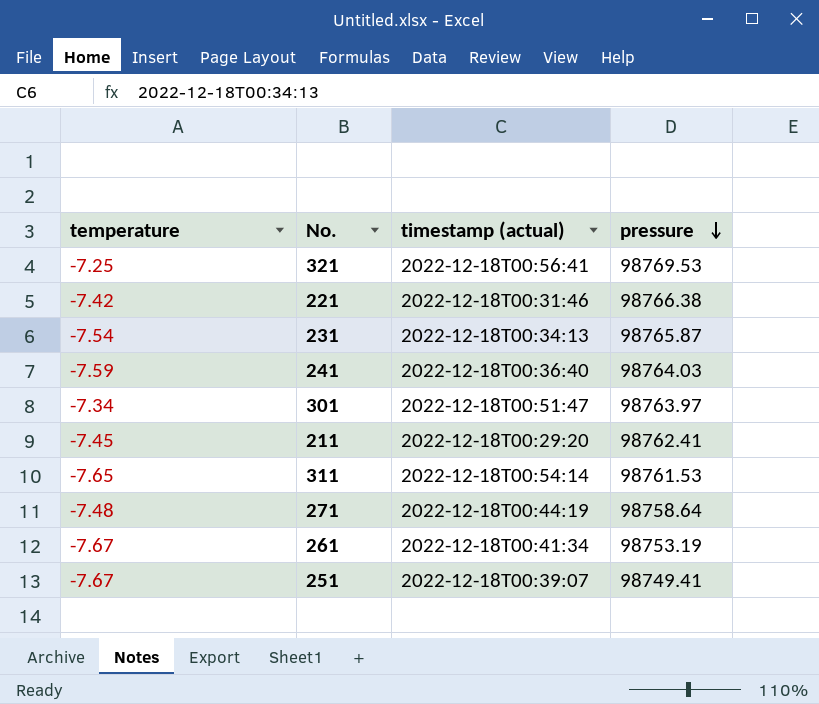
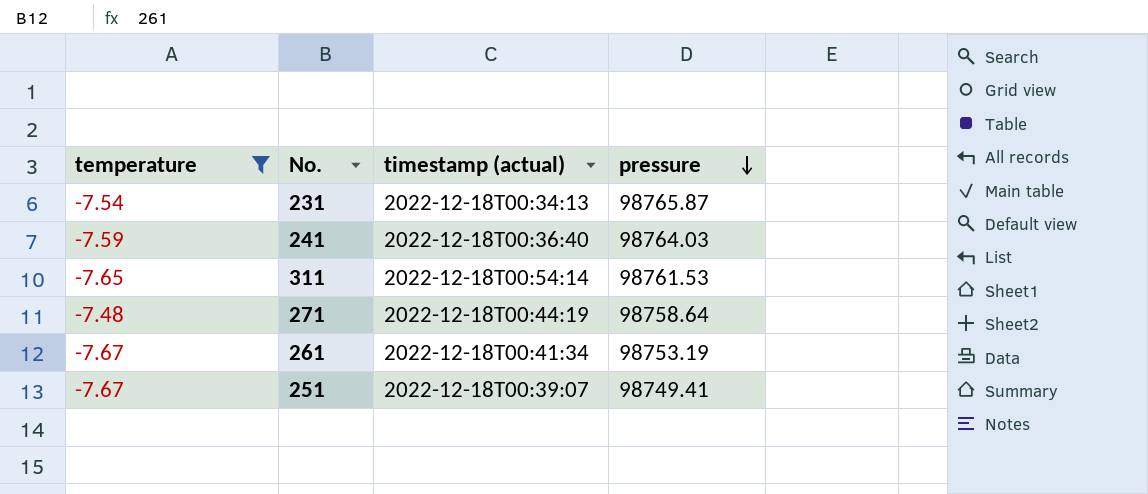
filter: none -> temperature <= -7.48

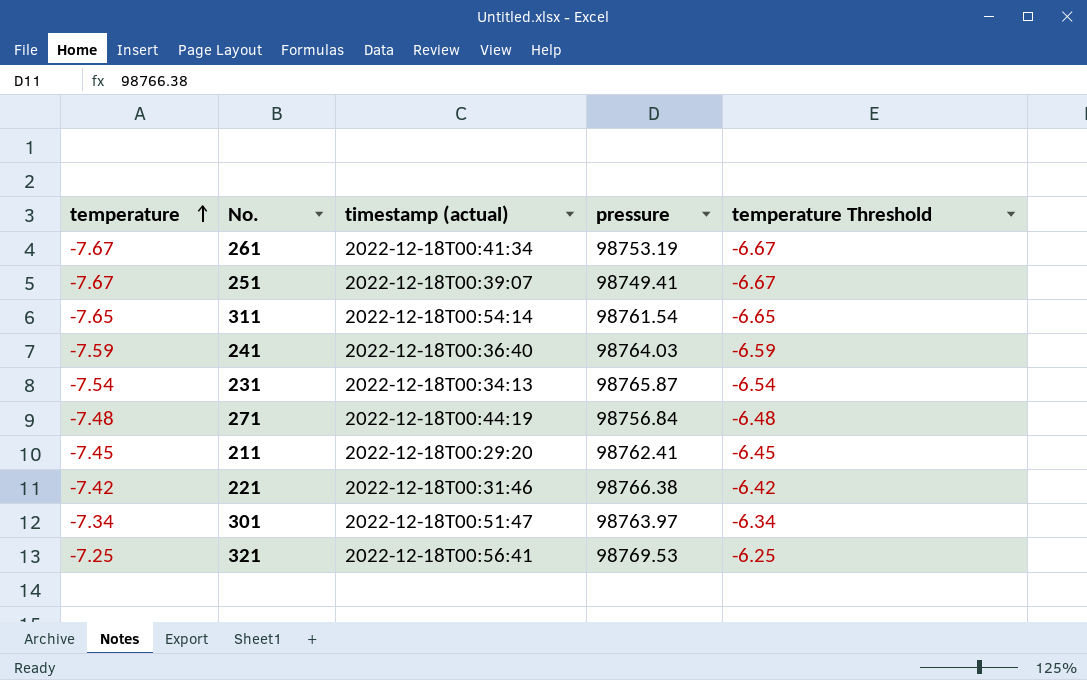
filter: temperature <= -7.48 -> none
row order: pressure descending -> temperature ascending
column temperature Threshold | formula: none -> [temperature] + 1
311 | pressure: 98761.53 -> 98761.54
271 | pressure: 98758.64 -> 98756.84

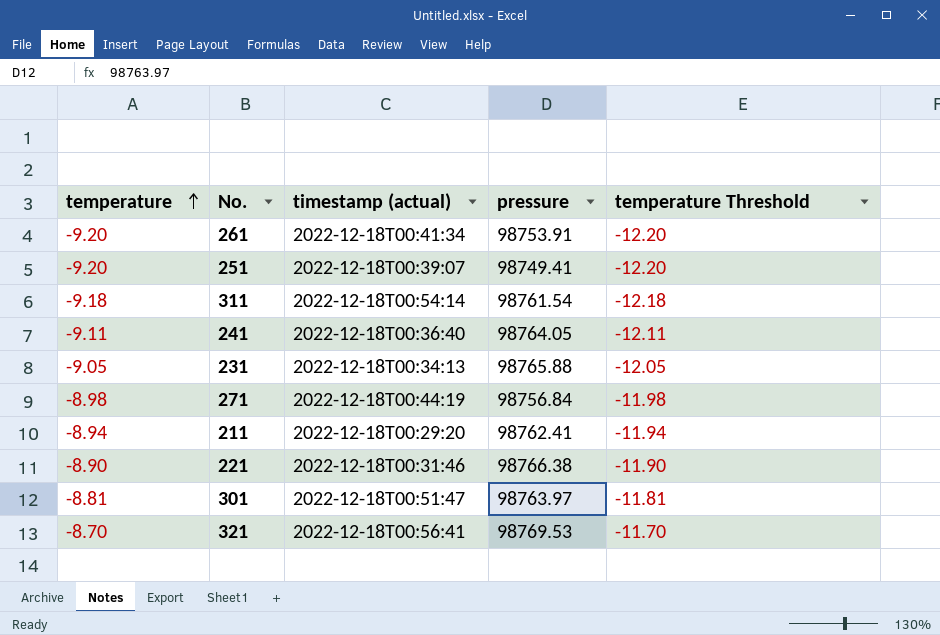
column temperature Threshold | formula: [temperature] + 1 -> [temperature] - 3
261 | temperature: -7.67 -> -9.20
261 | pressure: 98753.19 -> 98753.91
251 | temperature: -7.67 -> -9.20
311 | temperature: -7.65 -> -9.18
241 | temperature: -7.59 -> -9.11
241 | pressure: 98764.03 -> 98764.05
231 | temperature: -7.54 -> -9.05
231 | pressure: 98765.87 -> 98765.88
271 | temperature: -7.48 -> -8.98
211 | temperature: -7.45 -> -8.94
221 | temperature: -7.42 -> -8.90
301 | temperature: -7.34 -> -8.81
321 | temperature: -7.25 -> -8.70

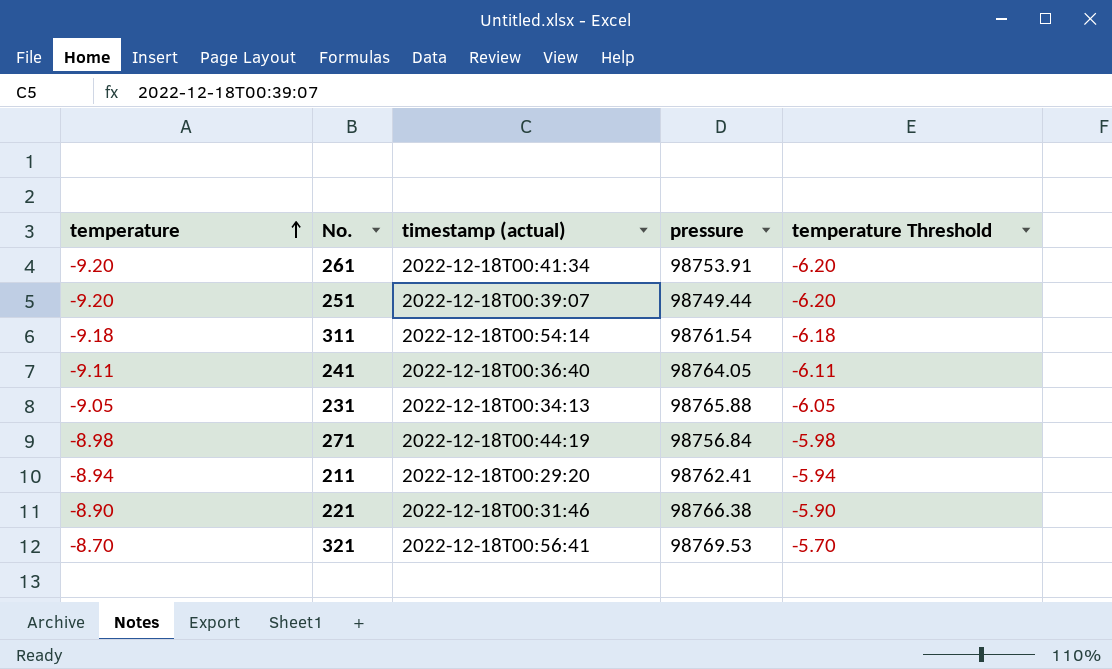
column temperature Threshold | formula: [temperature] - 3 -> [temperature] + 3
row 301: -8.81 | 2022-12-18T00:51:47 | 98763.97 | -11.81 -> none
251 | pressure: 98749.41 -> 98749.44

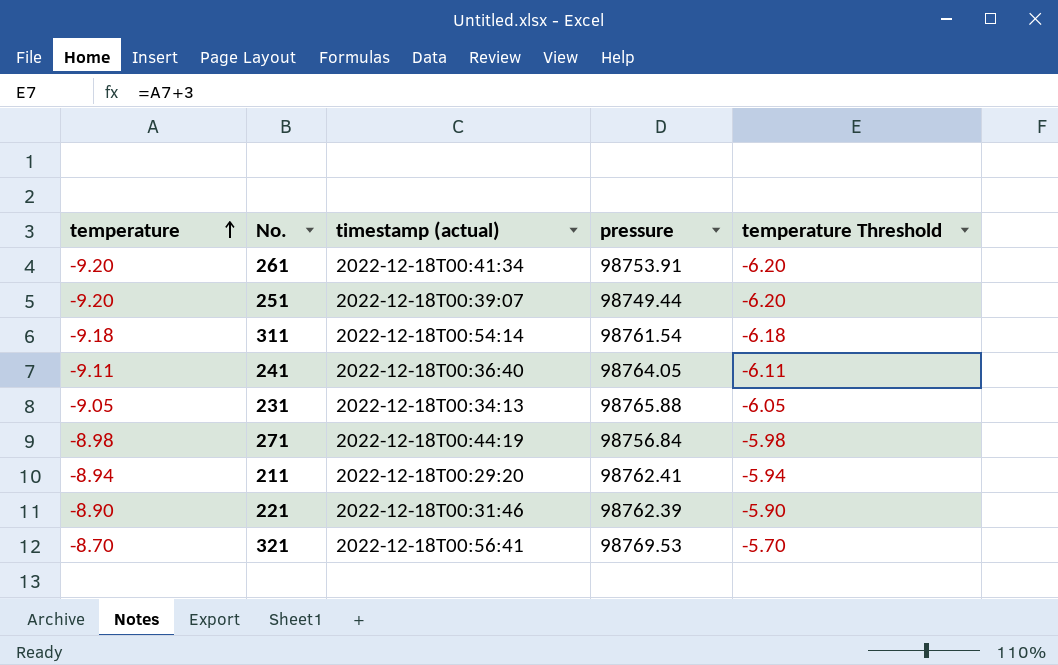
221 | pressure: 98766.38 -> 98762.39

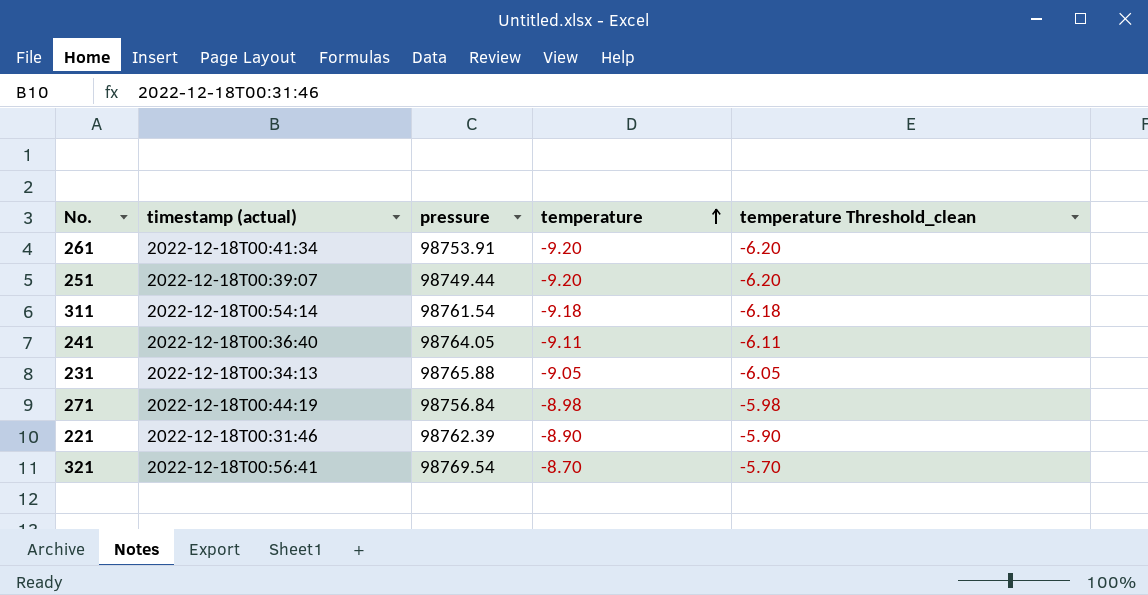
column temperature | position: 1 -> 4
column name: temperature Threshold -> temperature Threshold_clean
row 211: -8.94 | 2022-12-18T00:29:20 | 98762.41 | -5.94 -> none
321 | pressure: 98769.53 -> 98769.54

